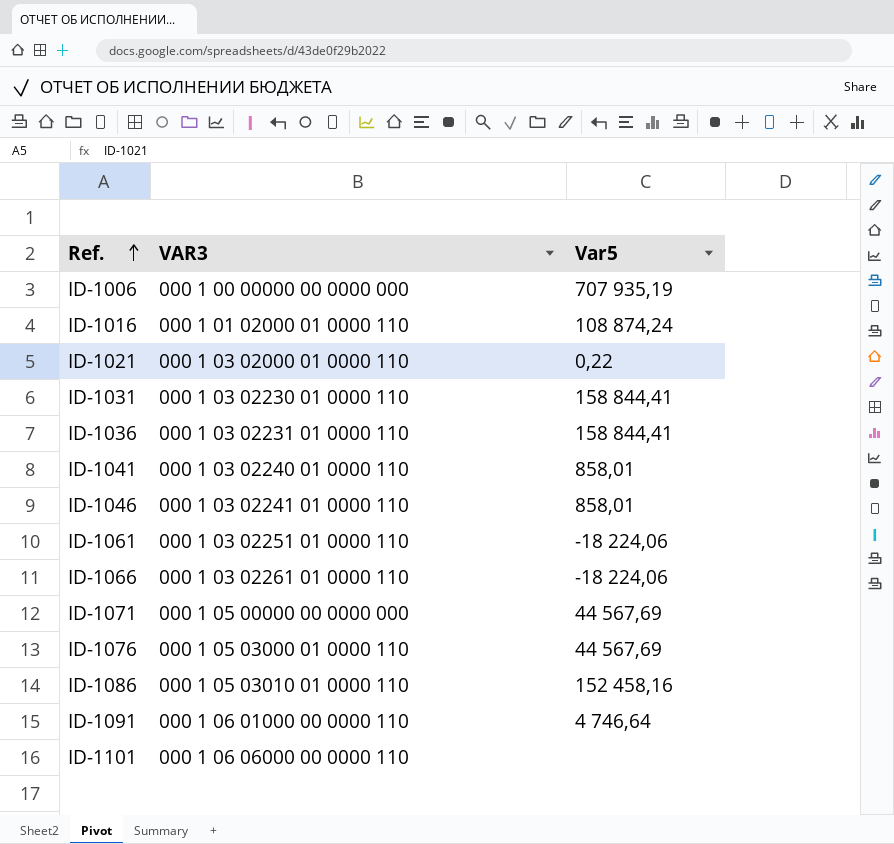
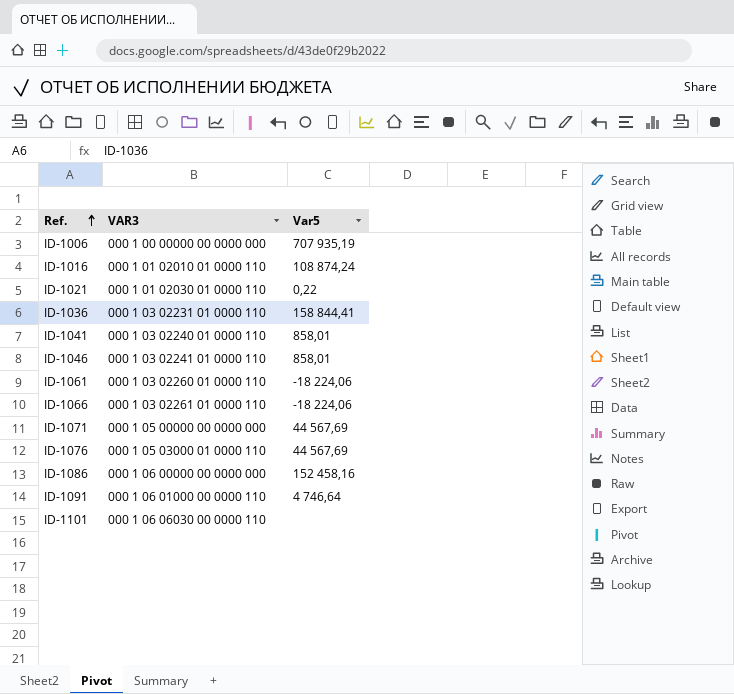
row ID-1031: 000 1 03 02230 01 0000 110 | 158 844,41 -> none
ID-1016 | VAR3: 000 1 01 02000 01 0000 110 -> 000 1 01 02010 01 0000 110
ID-1021 | VAR3: 000 1 03 02000 01 0000 110 -> 000 1 01 02030 01 0000 110
ID-1061 | VAR3: 000 1 03 02251 01 0000 110 -> 000 1 03 02260 01 0000 110
ID-1086 | VAR3: 000 1 05 03010 01 0000 110 -> 000 1 06 00000 00 0000 000
ID-1101 | VAR3: 000 1 06 06000 00 0000 110 -> 000 1 06 06030 00 0000 110

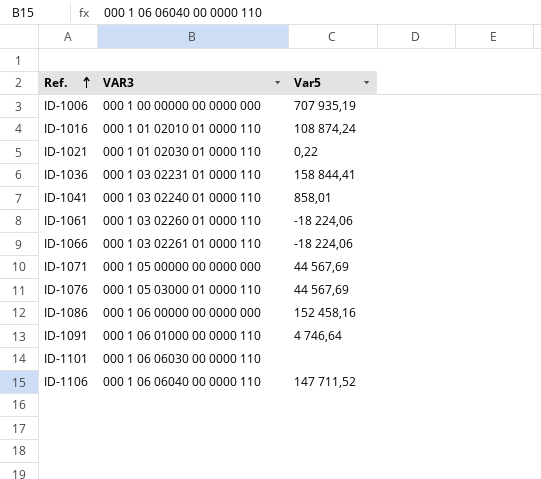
row ID-1046: 000 1 03 02241 01 0000 110 | 858,01 -> none
row ID-1106: none -> 000 1 06 06040 00 0000 110 | 147 711,52

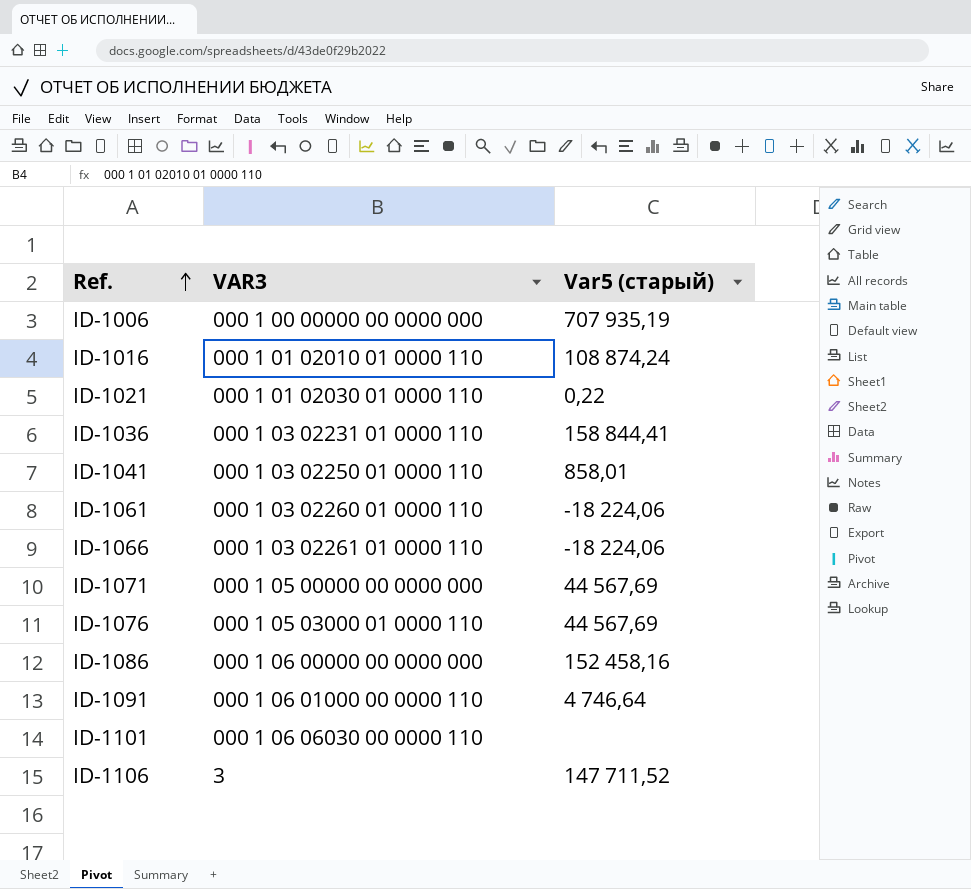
column name: Var5 -> Var5 (старый)
ID-1041 | VAR3: 000 1 03 02240 01 0000 110 -> 000 1 03 02250 01 0000 110
ID-1106 | VAR3: 000 1 06 06040 00 0000 110 -> 3

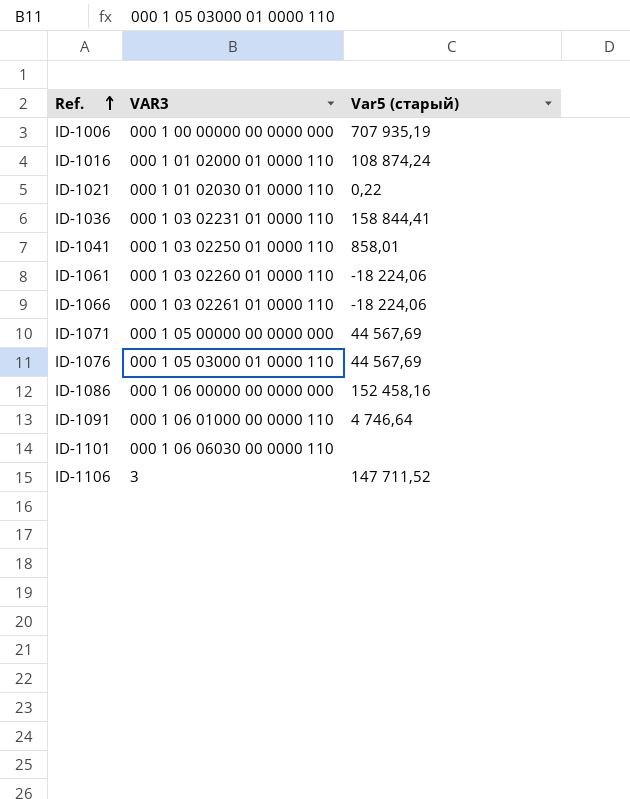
ID-1016 | VAR3: 000 1 01 02010 01 0000 110 -> 000 1 01 02000 01 0000 110

